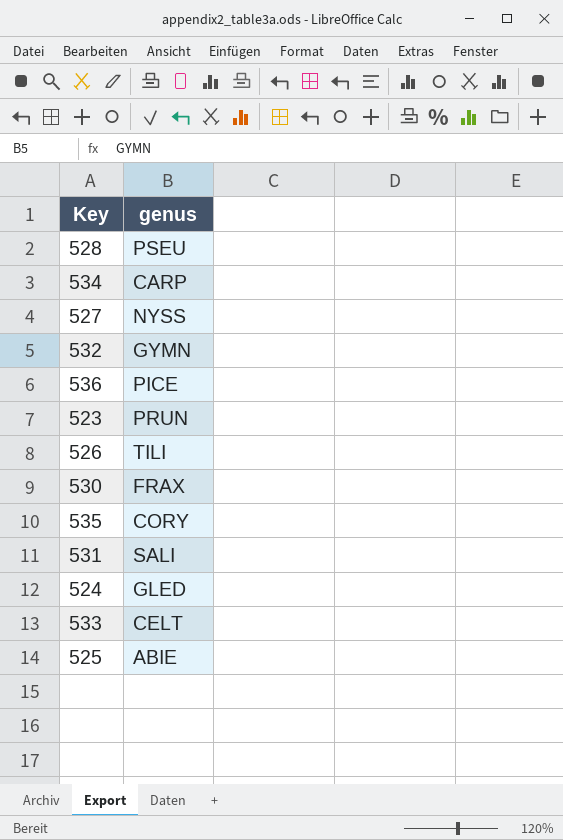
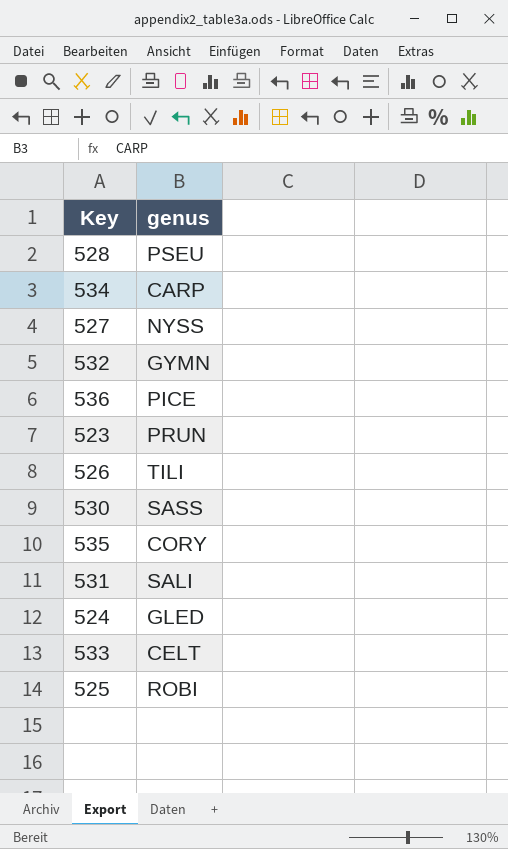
530 | genus: FRAX -> SASS
525 | genus: ABIE -> ROBI

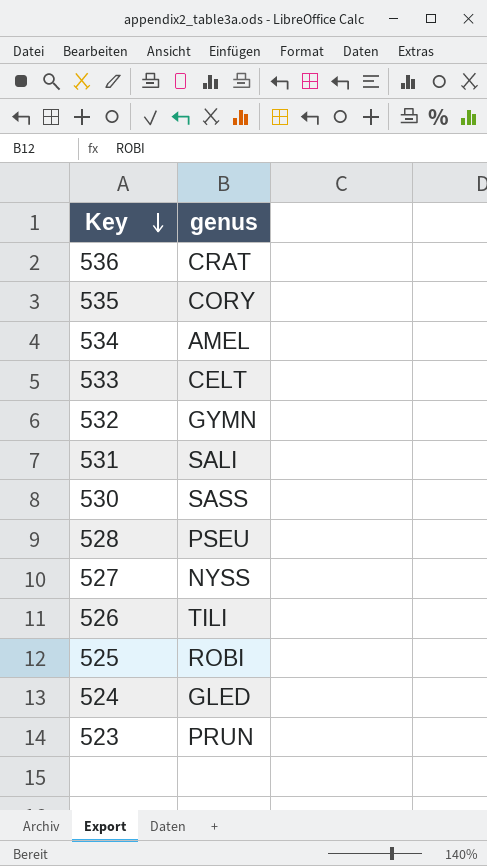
row order: none -> Key descending
536 | genus: PICE -> CRAT
534 | genus: CARP -> AMEL

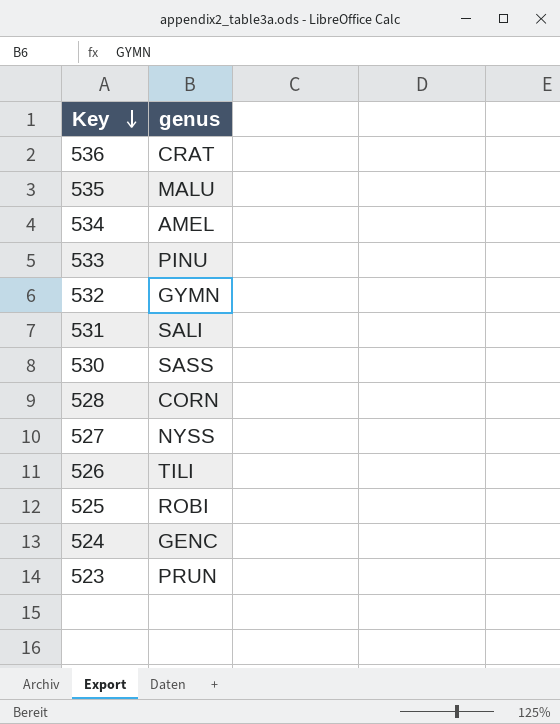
535 | genus: CORY -> MALU
533 | genus: CELT -> PINU
528 | genus: PSEU -> CORN
524 | genus: GLED -> GENC

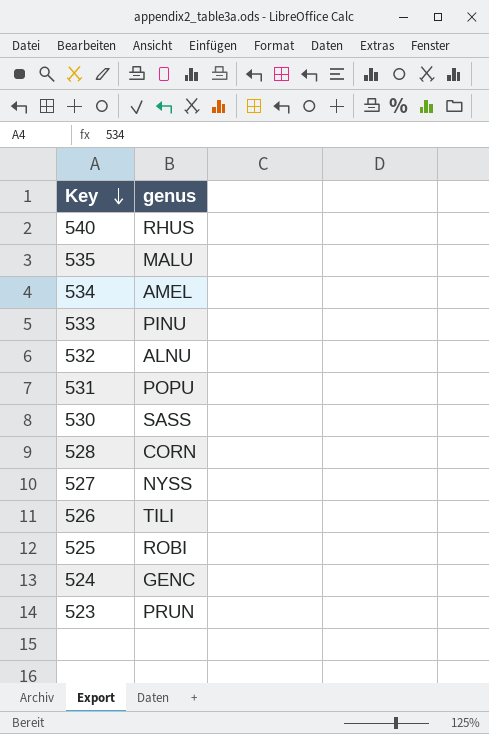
row 536: CRAT -> none
row 540: none -> RHUS
532 | genus: GYMN -> ALNU
531 | genus: SALI -> POPU

